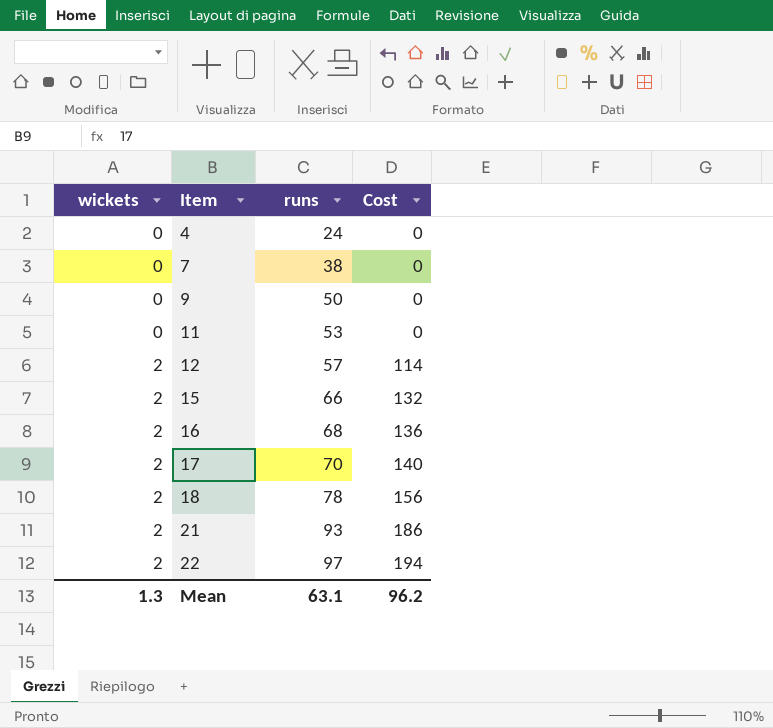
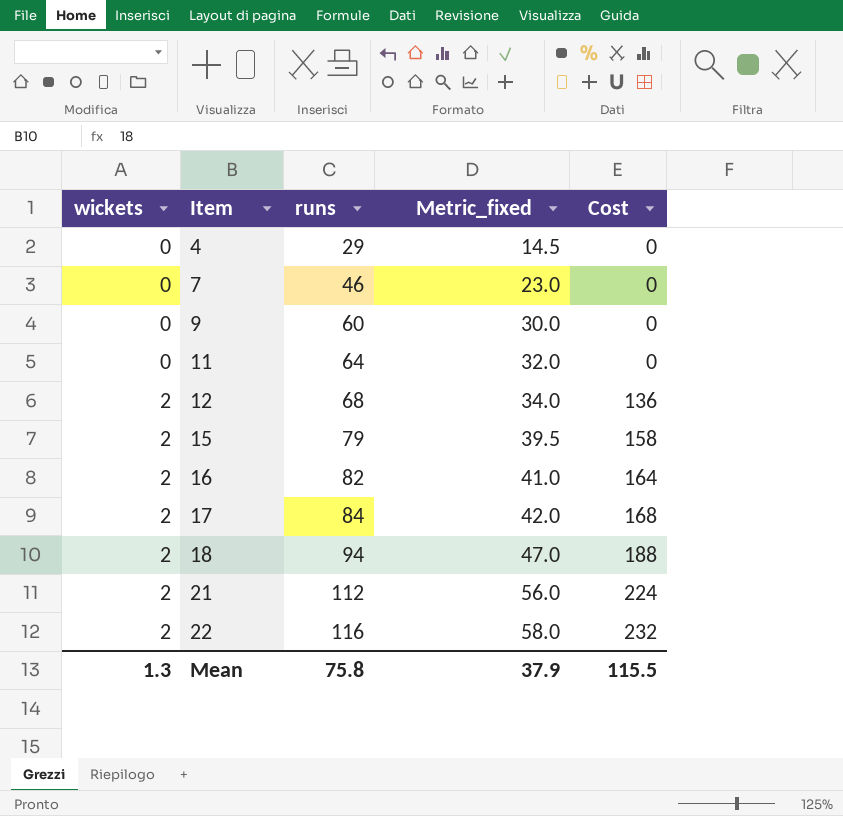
column Metric_fixed | formula: none -> [runs] * 0.5
4 | runs: 24 -> 29
7 | runs: 38 -> 46
9 | runs: 50 -> 60
11 | runs: 53 -> 64
12 | runs: 57 -> 68
12 | Cost: 114 -> 136
15 | runs: 66 -> 79
15 | Cost: 132 -> 158
16 | runs: 68 -> 82
16 | Cost: 136 -> 164
17 | runs: 70 -> 84
17 | Cost: 140 -> 168
18 | runs: 78 -> 94
18 | Cost: 156 -> 188
21 | runs: 93 -> 112
21 | Cost: 186 -> 224
22 | runs: 97 -> 116
22 | Cost: 194 -> 232
Mean | runs: 63.1 -> 75.8
Mean | Cost: 96.2 -> 115.5

